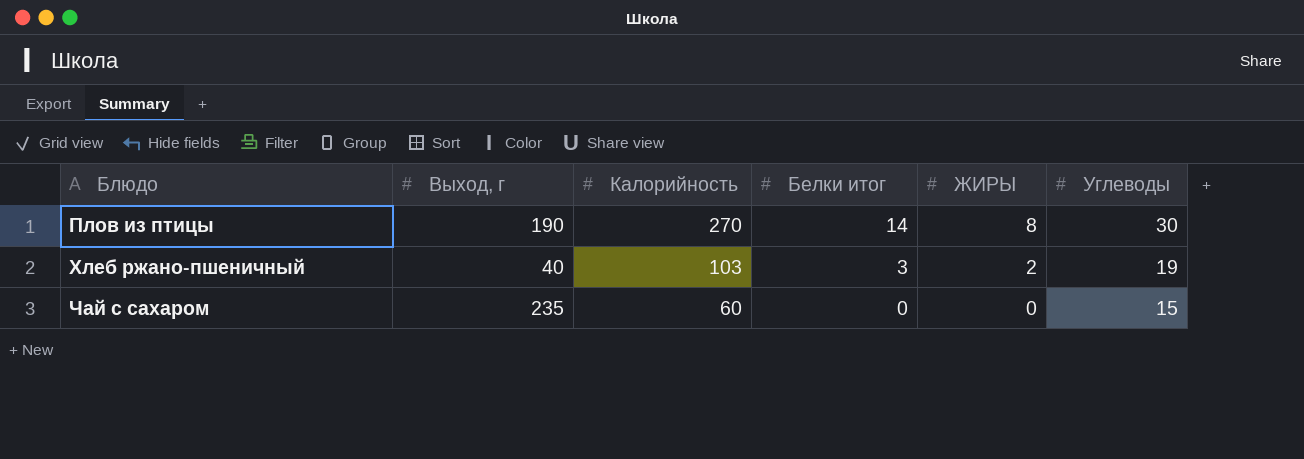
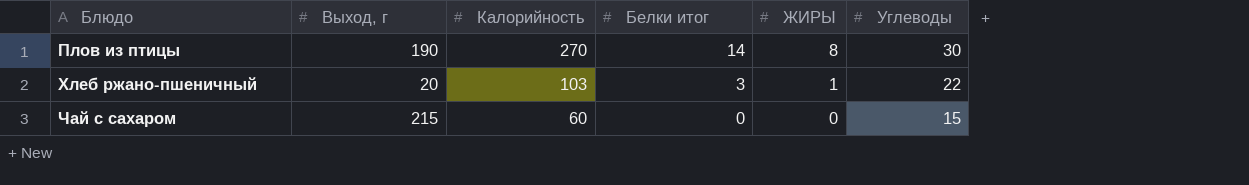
Хлеб ржано-пшеничный | Выход, г: 40 -> 20
Хлеб ржано-пшеничный | ЖИРЫ: 2 -> 1
Хлеб ржано-пшеничный | Углеводы: 19 -> 22
Чай с сахаром | Выход, г: 235 -> 215

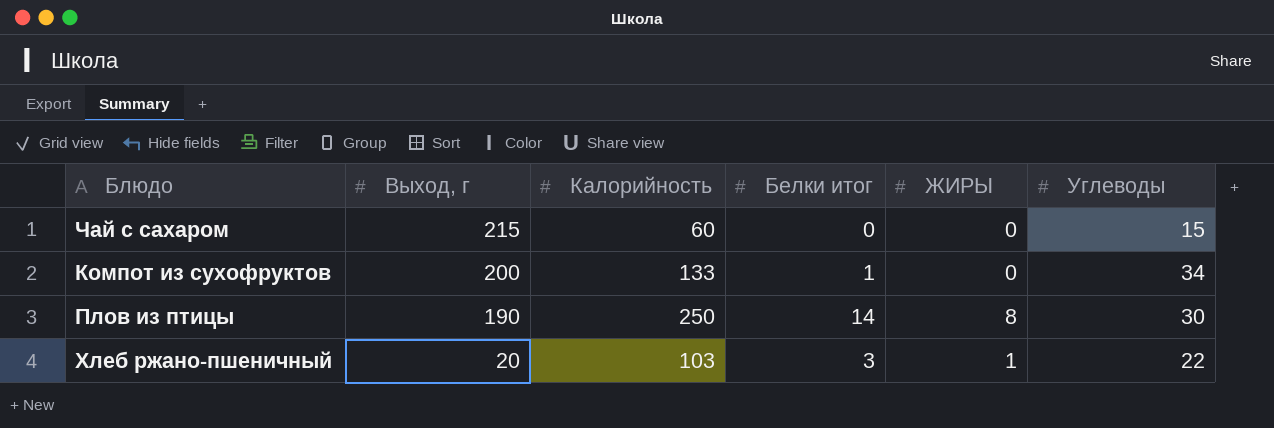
row order: Блюдо ascending -> Выход, г descending
row Компот из сухофруктов: none -> 200 | 133 | 1 | 0 | 34
Плов из птицы | Калорийность: 270 -> 250

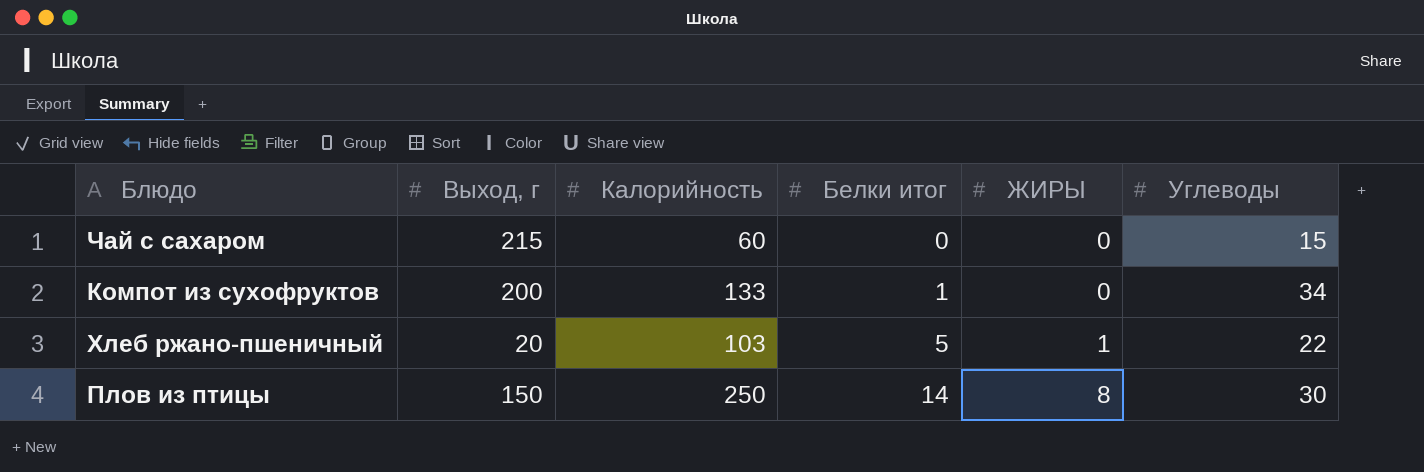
row order: Выход, г descending -> Белки итог ascending
Хлеб ржано-пшеничный | Белки итог: 3 -> 5
Плов из птицы | Выход, г: 190 -> 150

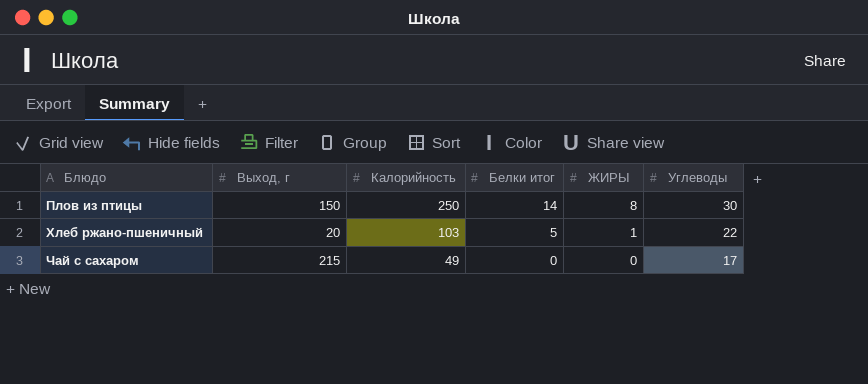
row order: Белки итог ascending -> Блюдо ascending
row Компот из сухофруктов: 200 | 133 | 1 | 0 | 34 -> none
Чай с сахаром | Калорийность: 60 -> 49
Чай с сахаром | Углеводы: 15 -> 17

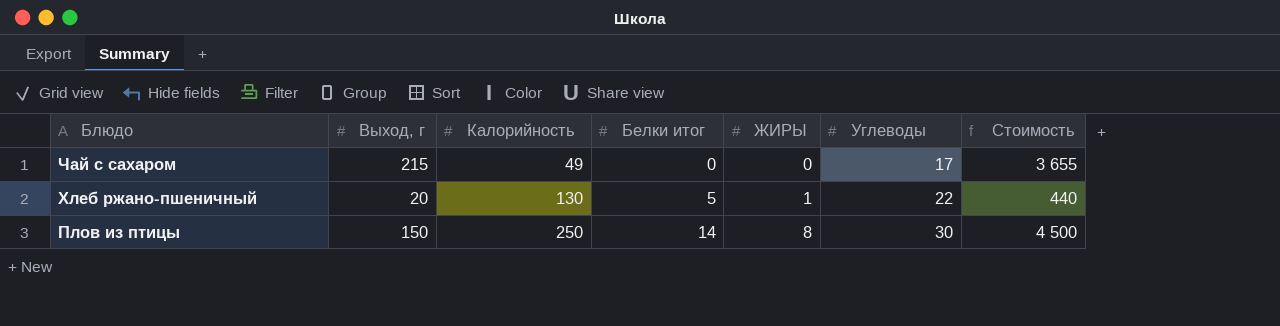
row order: Блюдо ascending -> Блюдо descending
column Стоимость | formula: none -> [Выход, г] * [Углеводы]
Хлеб ржано-пшеничный | Калорийность: 103 -> 130

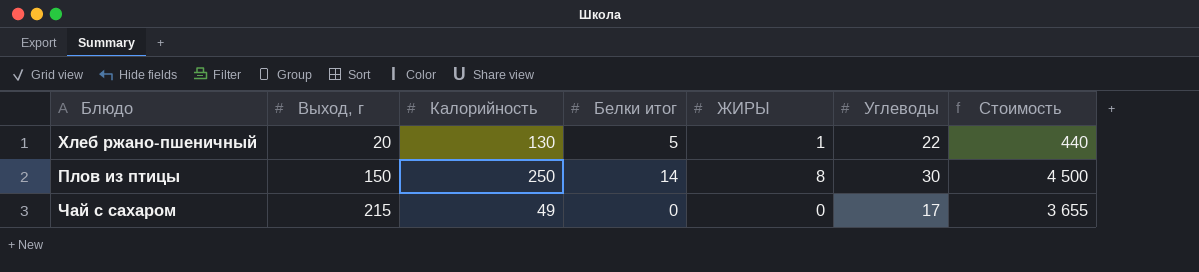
row order: Блюдо descending -> Выход, г ascending

